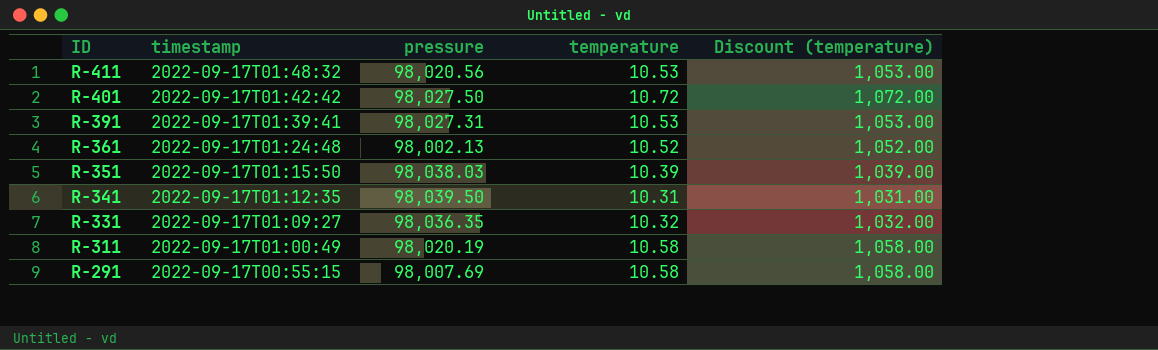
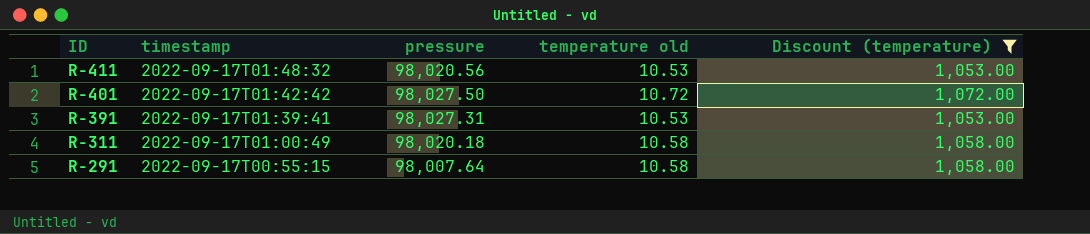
filter: none -> Discount (temperature) >= 1,053.00
column name: temperature -> temperature old
R-311 | pressure: 98,020.19 -> 98,020.18
R-291 | pressure: 98,007.69 -> 98,007.64

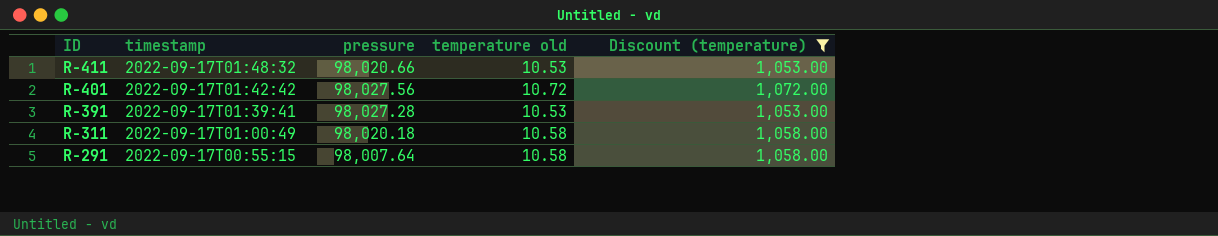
R-411 | pressure: 98,020.56 -> 98,020.66
R-401 | pressure: 98,027.50 -> 98,027.56
R-391 | pressure: 98,027.31 -> 98,027.28

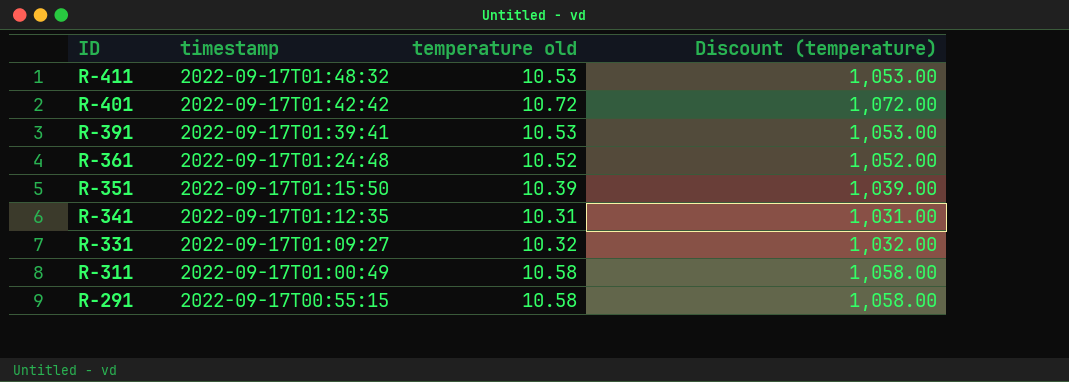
filter: Discount (temperature) >= 1,053.00 -> none
column pressure | position: 3 -> none

